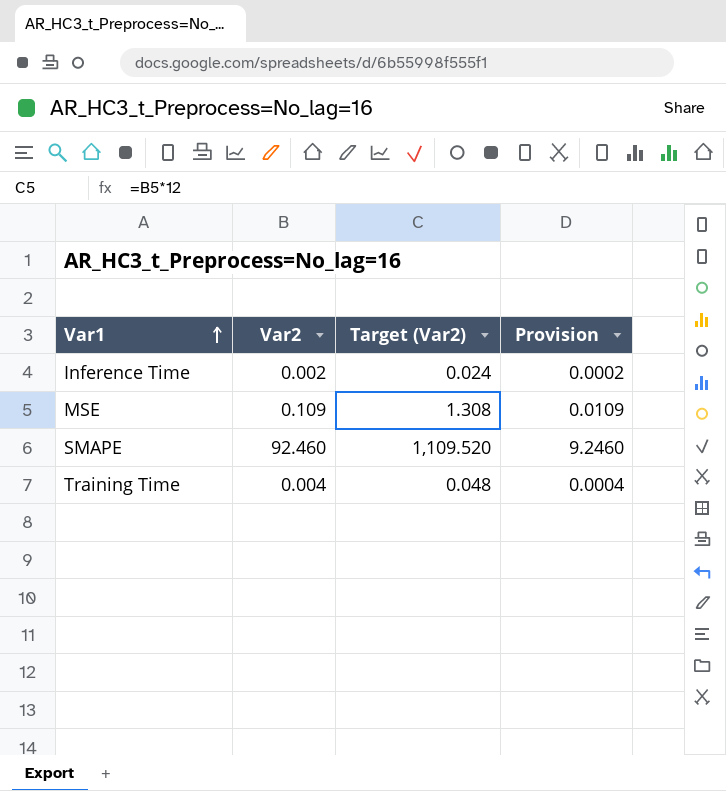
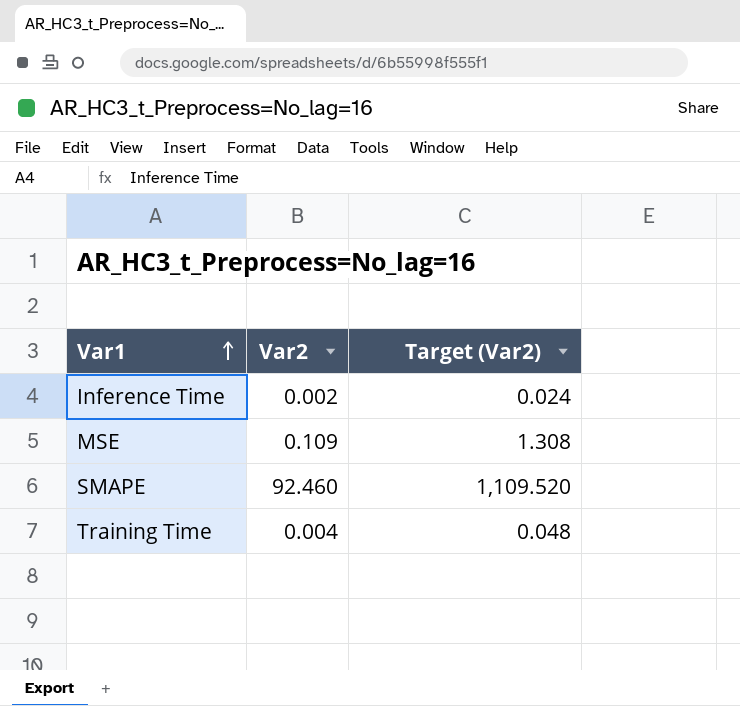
column Provision | formula: [Var2] * 0.1 -> none

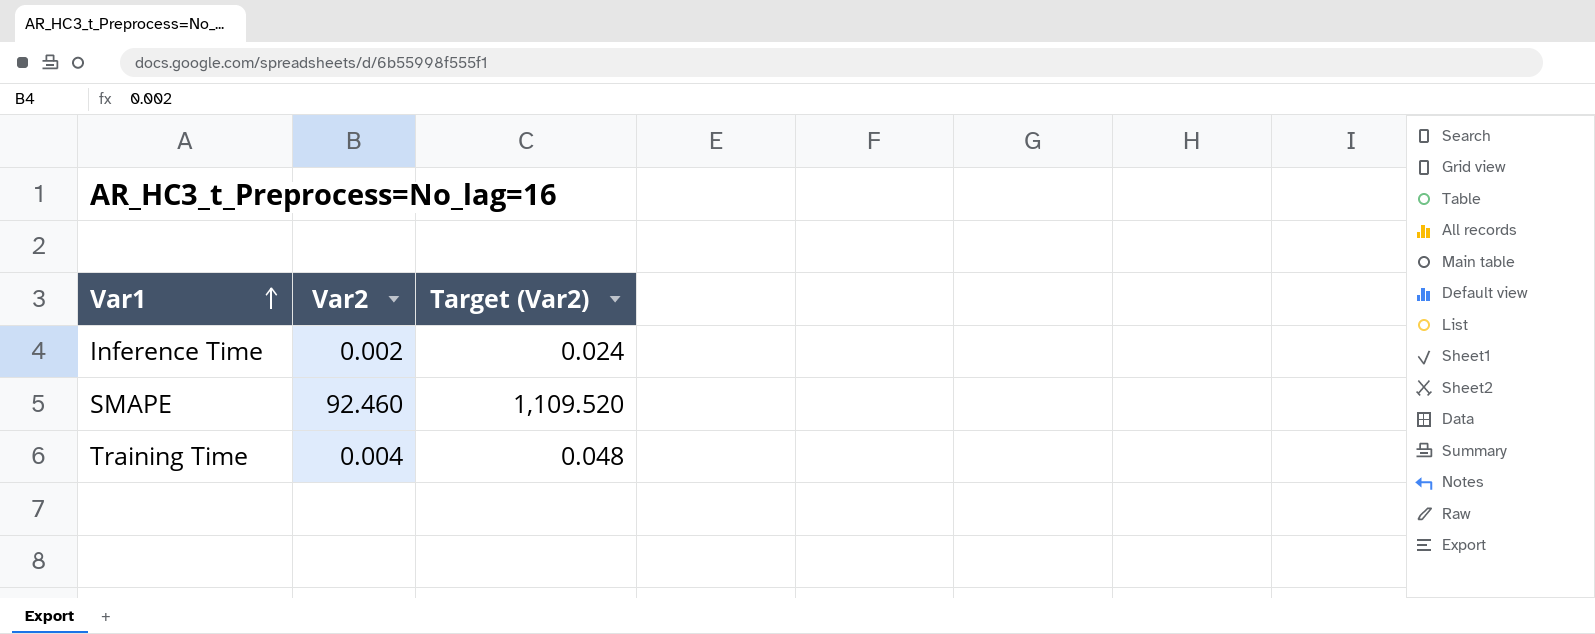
row MSE: 0.109 | 1.308 -> none

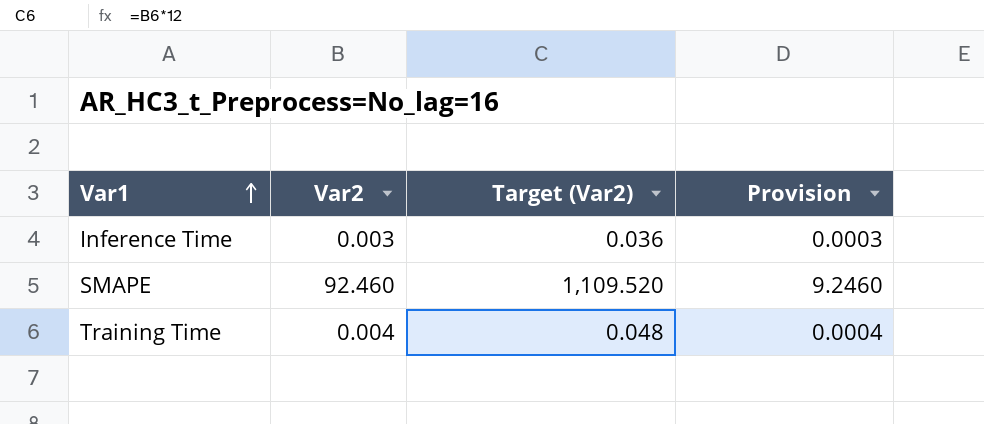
column Provision | formula: none -> [Var2] * 0.1
Inference Time | Var2: 0.002 -> 0.003
Inference Time | Target (Var2): 0.024 -> 0.036

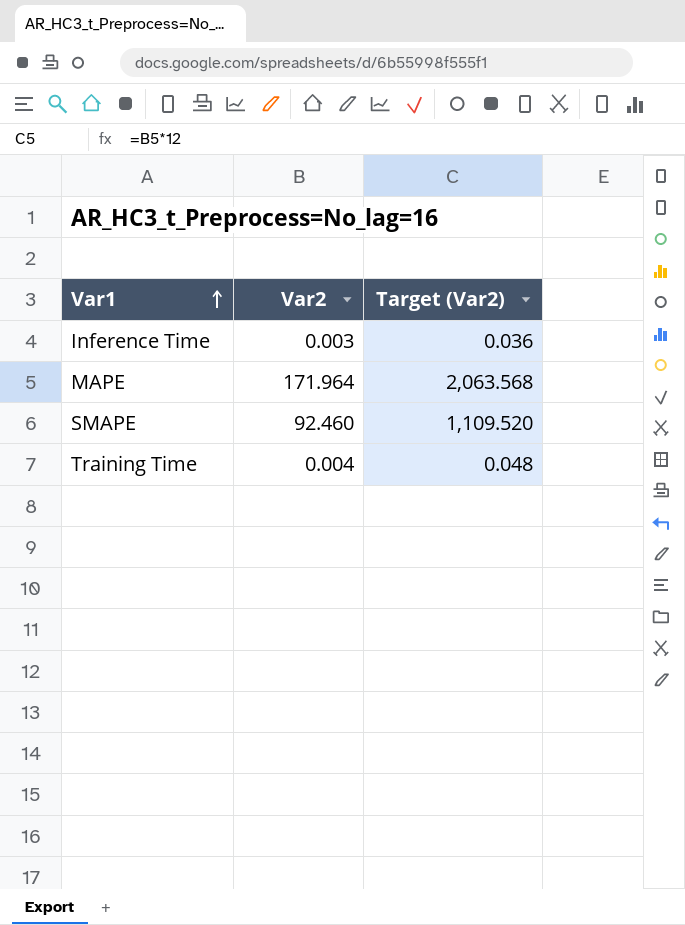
column Provision | formula: [Var2] * 0.1 -> none
row MAPE: none -> 171.964 | 2,063.568

